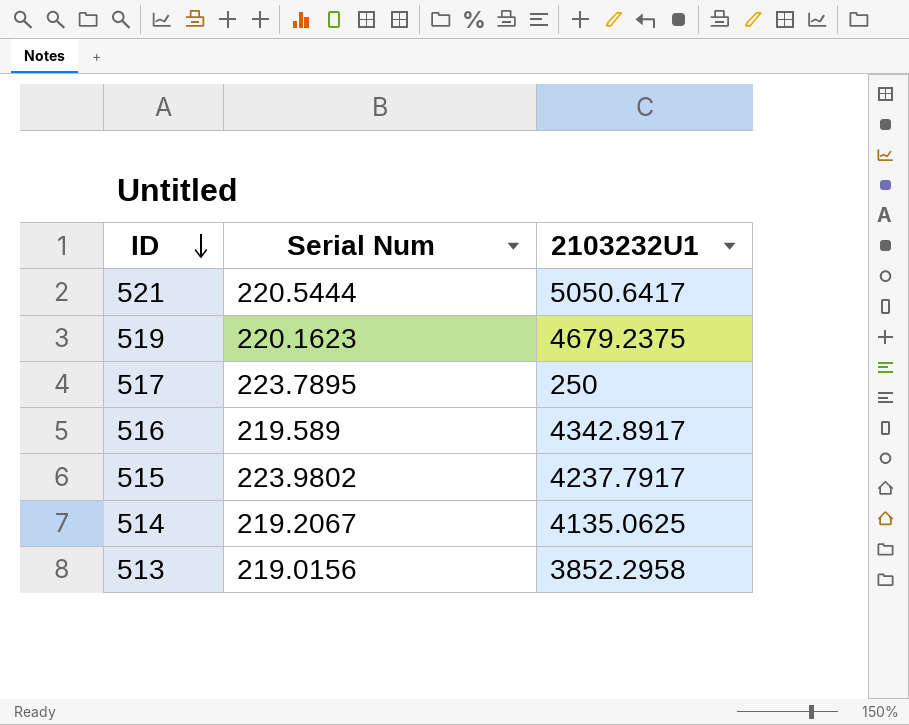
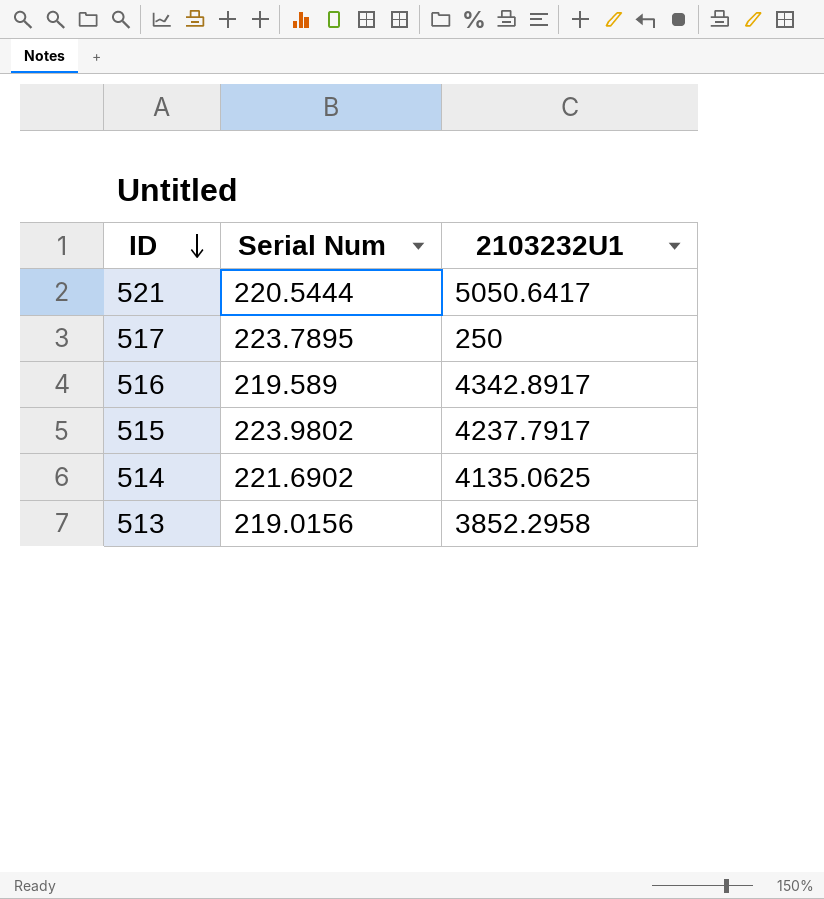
row 519: 220.1623 | 4679.2375 -> none
514 | Serial Num: 219.2067 -> 221.6902

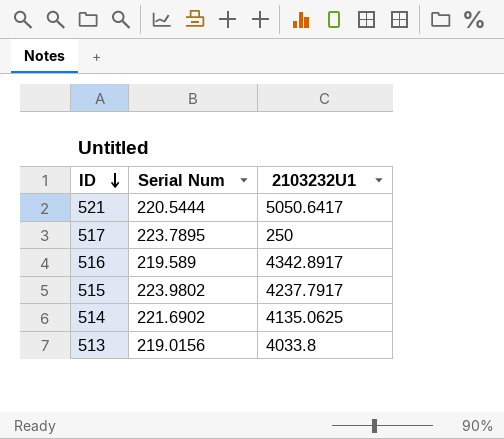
513 | 2103232U1: 3852.2958 -> 4033.8

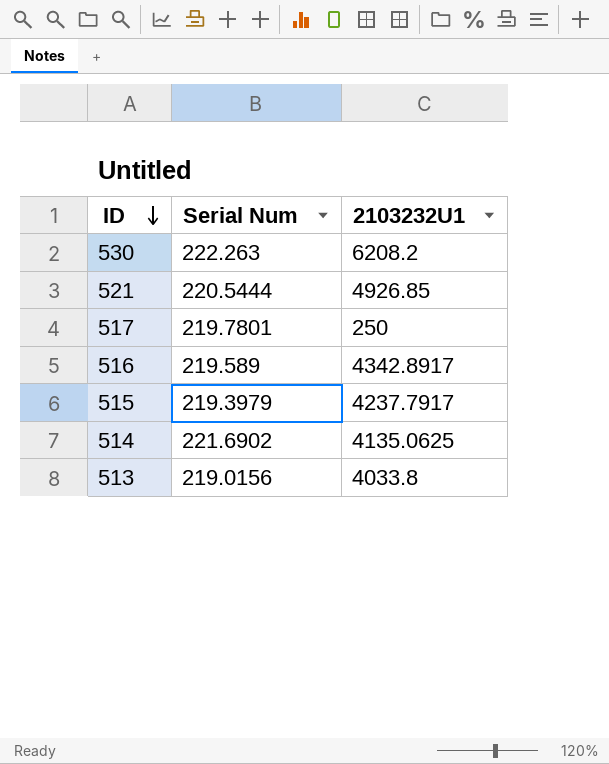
row 530: none -> 222.263 | 6208.2
521 | 2103232U1: 5050.6417 -> 4926.85
517 | Serial Num: 223.7895 -> 219.7801
515 | Serial Num: 223.9802 -> 219.3979

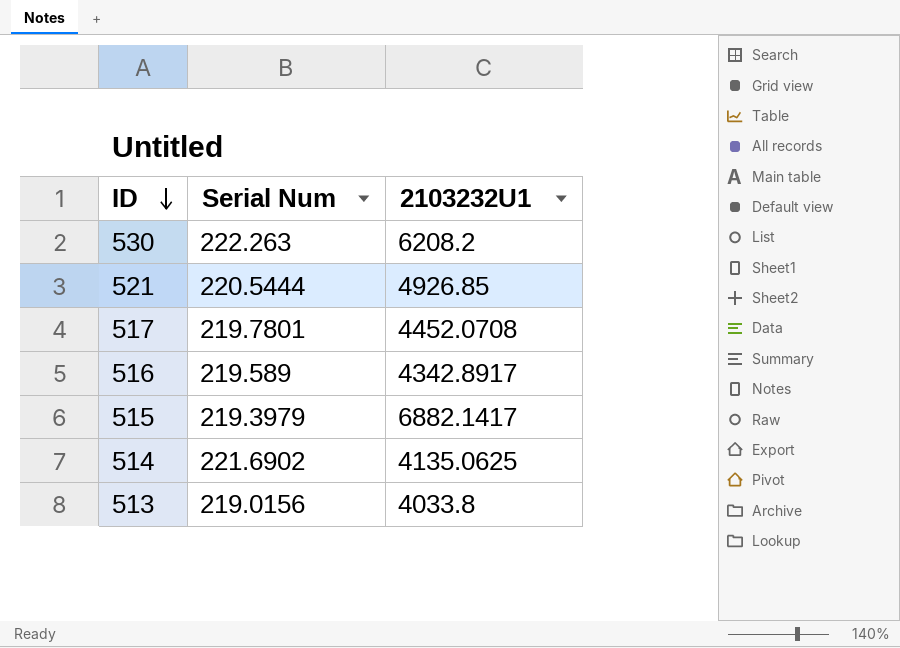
517 | 2103232U1: 250 -> 4452.0708
515 | 2103232U1: 4237.7917 -> 6882.1417

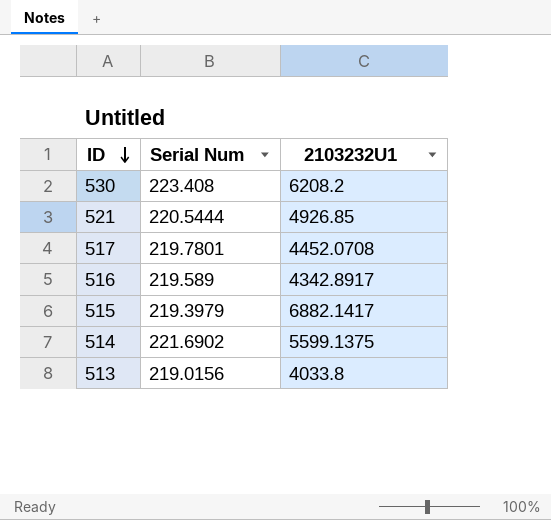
530 | Serial Num: 222.263 -> 223.408
514 | 2103232U1: 4135.0625 -> 5599.1375

